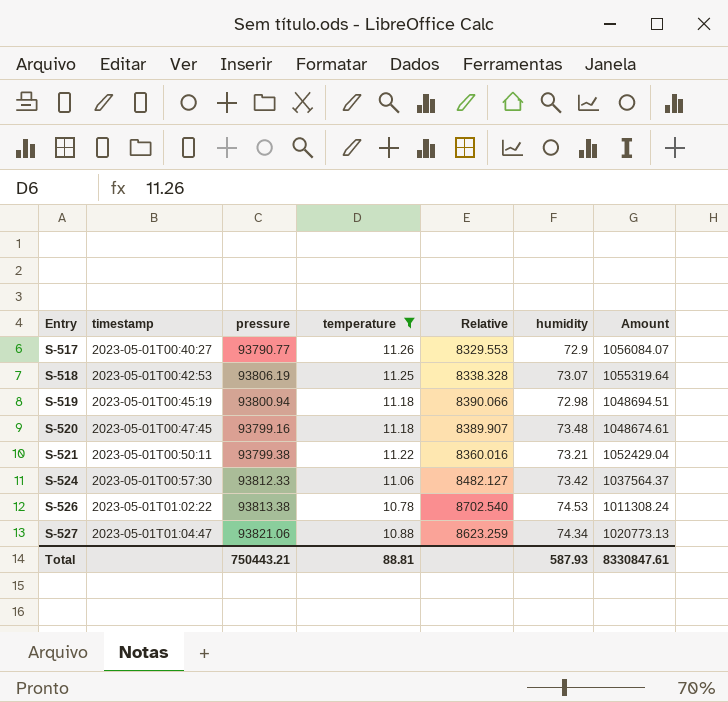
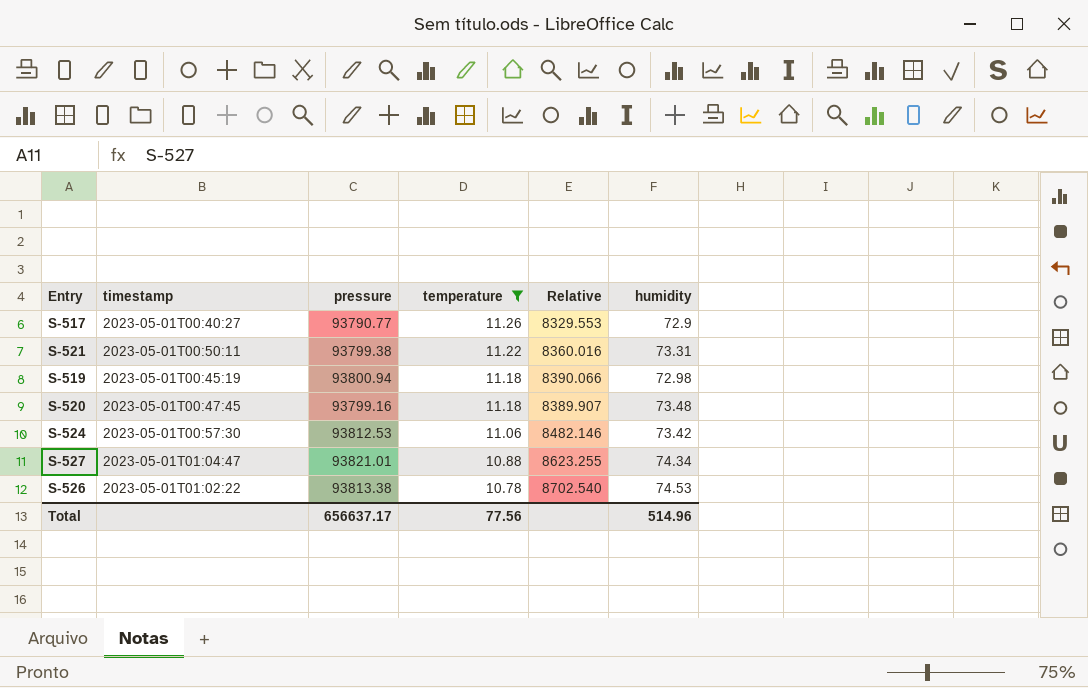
row order: Entry ascending -> temperature descending
column Amount | formula: [pressure] * [temperature] -> none
row S-518: 2023-05-01T00:42:53 | 93806.19 | 11.25 | 8338.328 | 73.07 | 1055319.64 -> none
S-521 | humidity: 73.21 -> 73.31
S-524 | pressure: 93812.33 -> 93812.53
S-524 | Relative: 8482.127 -> 8482.146
S-527 | pressure: 93821.06 -> 93821.01
S-527 | Relative: 8623.259 -> 8623.255
Total | pressure: 750443.21 -> 656637.17
Total | temperature: 88.81 -> 77.56
Total | humidity: 587.93 -> 514.96

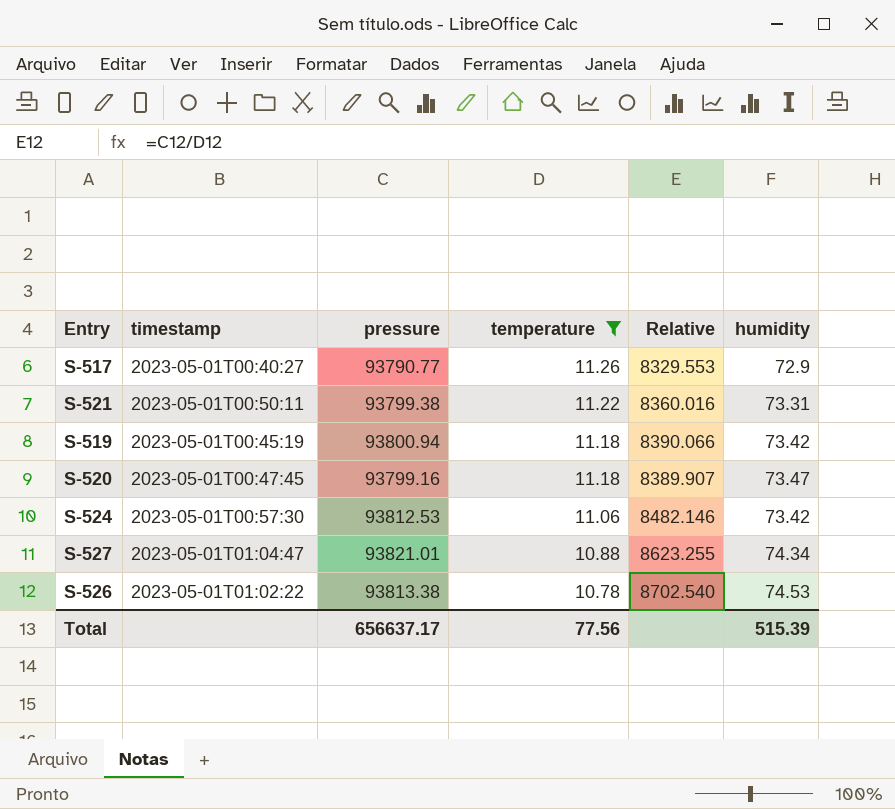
S-519 | humidity: 72.98 -> 73.42
S-520 | humidity: 73.48 -> 73.47
Total | humidity: 514.96 -> 515.39

